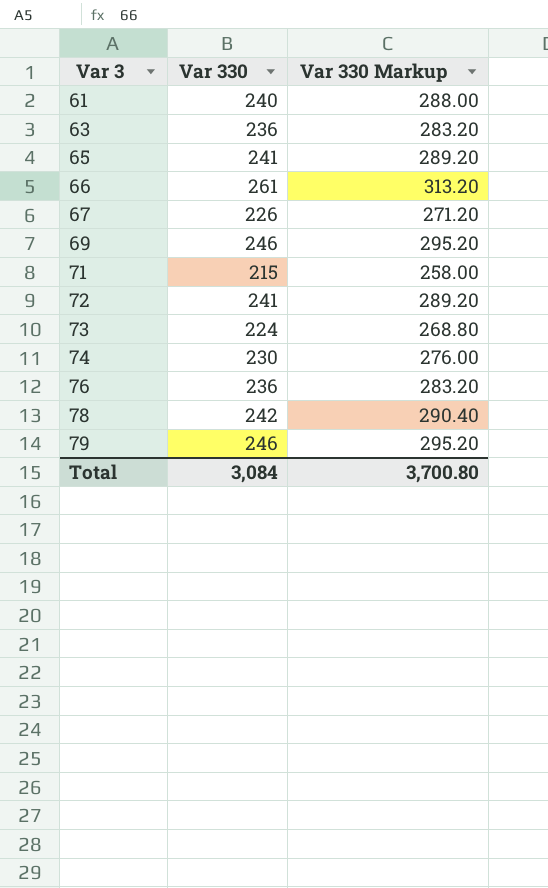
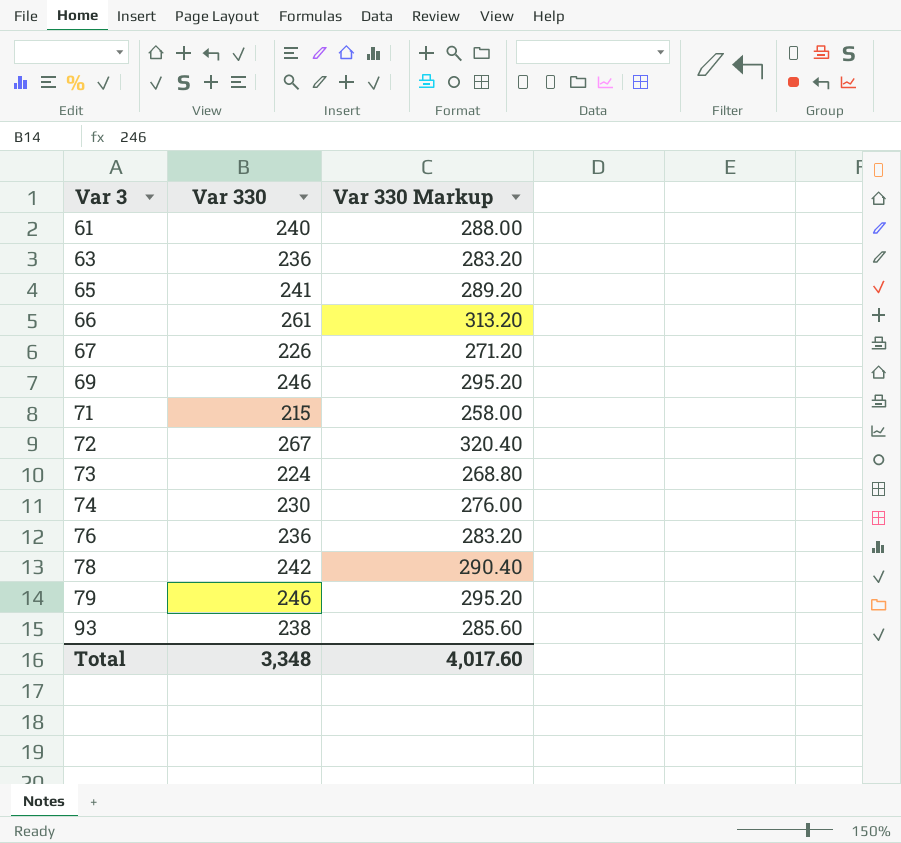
72 | Var 330: 241 -> 267
72 | Var 330 Markup: 289.20 -> 320.40
row 93: none -> 238 | 285.60
Total | Var 330: 3,084 -> 3,348
Total | Var 330 Markup: 3,700.80 -> 4,017.60

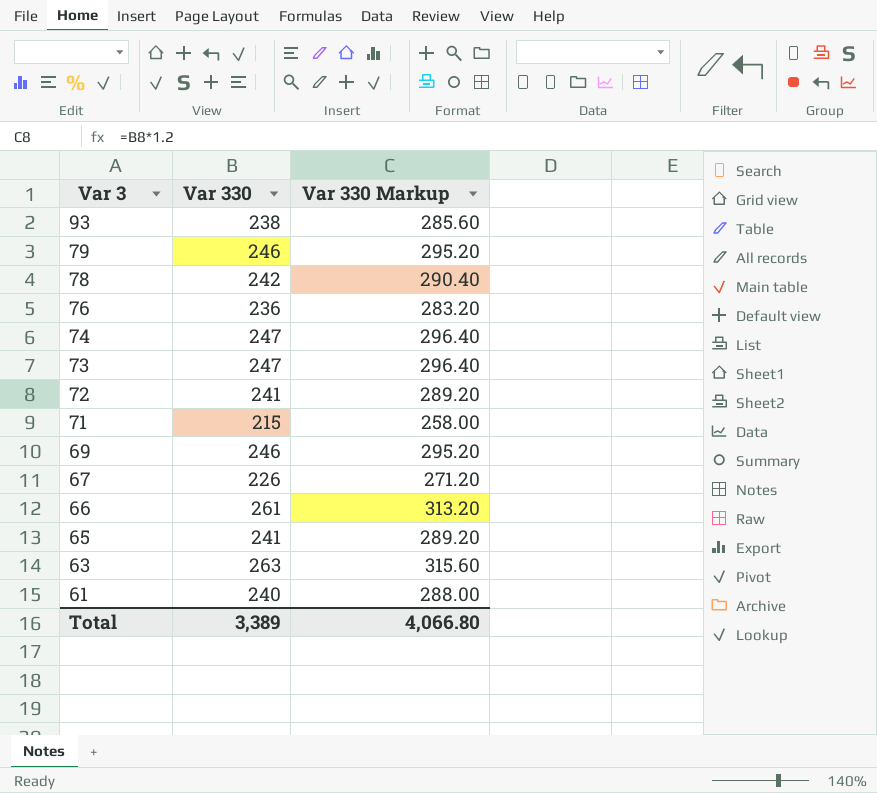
row order: Var 3 ascending -> Var 3 descending
74 | Var 330: 230 -> 247
74 | Var 330 Markup: 276.00 -> 296.40
73 | Var 330: 224 -> 247
73 | Var 330 Markup: 268.80 -> 296.40
72 | Var 330: 267 -> 241
72 | Var 330 Markup: 320.40 -> 289.20
63 | Var 330: 236 -> 263
63 | Var 330 Markup: 283.20 -> 315.60
Total | Var 330: 3,348 -> 3,389
Total | Var 330 Markup: 4,017.60 -> 4,066.80

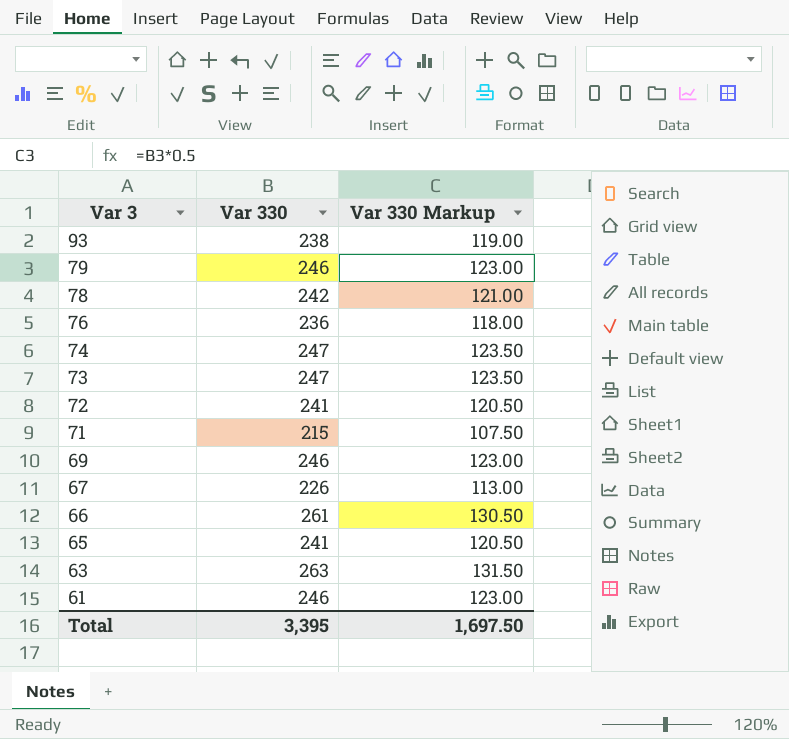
column Var 330 Markup | formula: [Var 330] * 1.2 -> [Var 330] * 0.5
61 | Var 330: 240 -> 246
Total | Var 330: 3,389 -> 3,395
Total | Var 330 Markup: 4,066.80 -> 1,697.50

